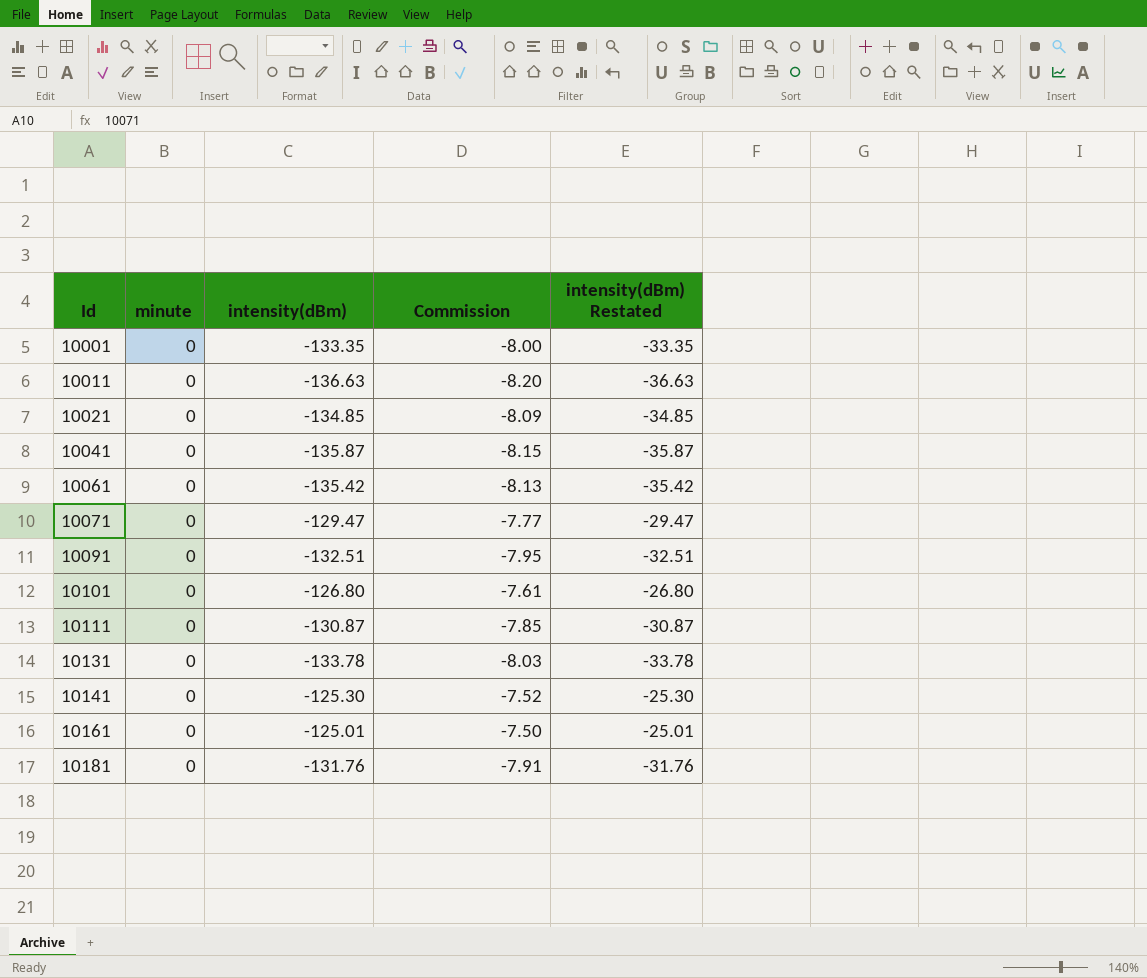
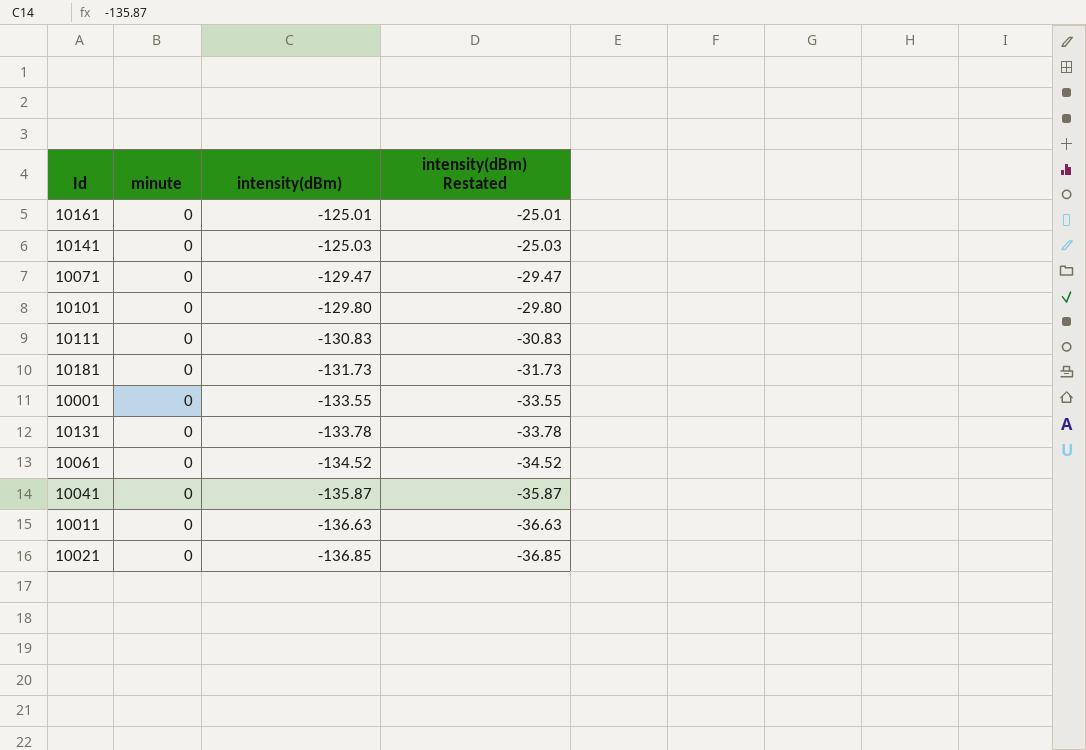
row order: Id ascending -> intensity(dBm) descending
column Commission | formula: [intensity(dBm)] * 0.06 -> none
row 10091: 0 | -132.51 | -7.95 | -32.51 -> none
10141 | intensity(dBm): -125.30 -> -125.03
10141 | intensity(dBm) Restated: -25.30 -> -25.03
10101 | intensity(dBm): -126.80 -> -129.80
10101 | intensity(dBm) Restated: -26.80 -> -29.80
10111 | intensity(dBm): -130.87 -> -130.83
10111 | intensity(dBm) Restated: -30.87 -> -30.83
10181 | intensity(dBm): -131.76 -> -131.73
10181 | intensity(dBm) Restated: -31.76 -> -31.73
10001 | intensity(dBm): -133.35 -> -133.55
10001 | intensity(dBm) Restated: -33.35 -> -33.55
10061 | intensity(dBm): -135.42 -> -134.52
10061 | intensity(dBm) Restated: -35.42 -> -34.52
10021 | intensity(dBm): -134.85 -> -136.85
10021 | intensity(dBm) Restated: -34.85 -> -36.85

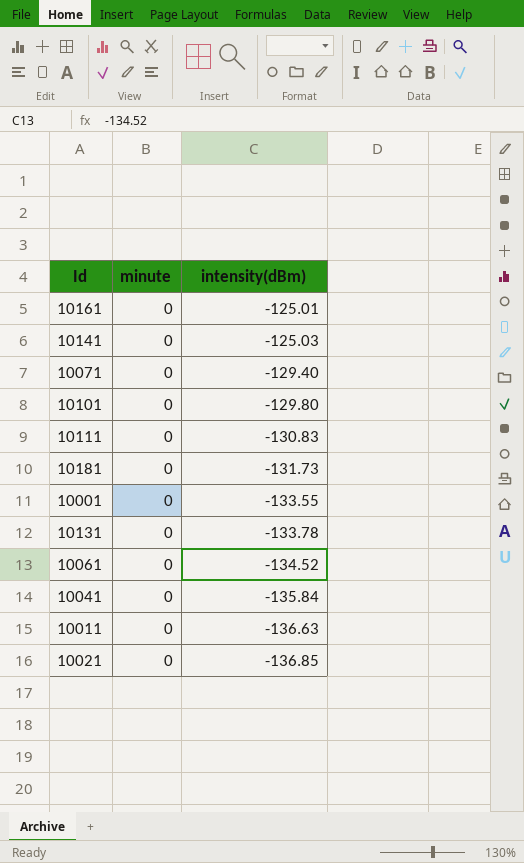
column intensity(dBm) Restated | formula: [intensity(dBm)] + 100 -> none
10071 | intensity(dBm): -129.47 -> -129.40
10041 | intensity(dBm): -135.87 -> -135.84

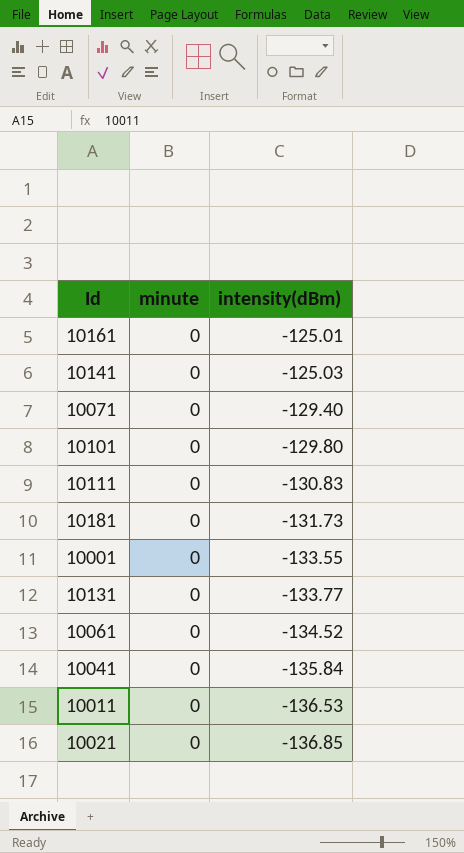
10131 | intensity(dBm): -133.78 -> -133.77
10011 | intensity(dBm): -136.63 -> -136.53

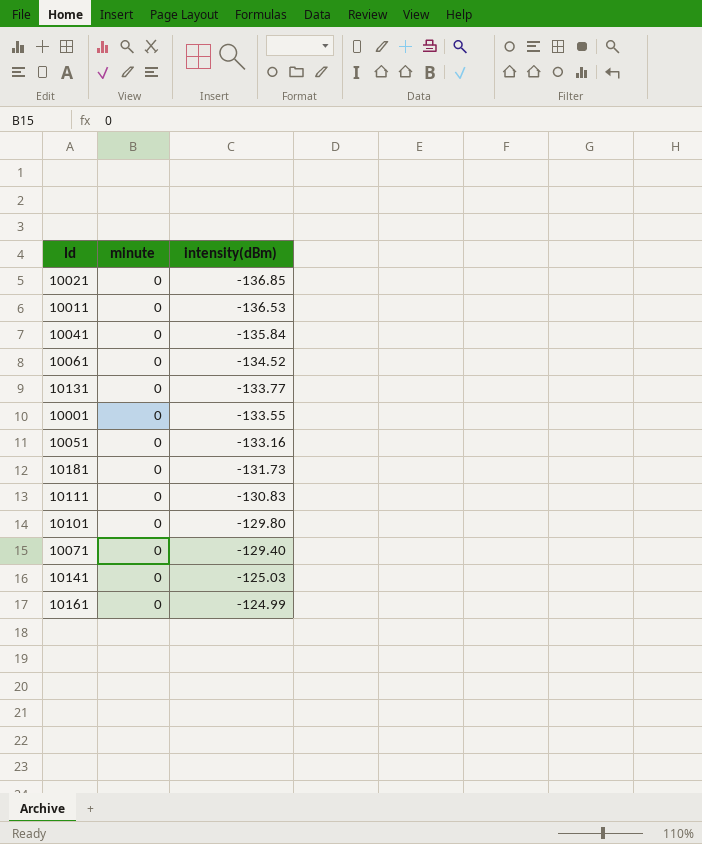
row order: intensity(dBm) descending -> intensity(dBm) ascending
row 10051: none -> 0 | -133.16
10161 | intensity(dBm): -125.01 -> -124.99

